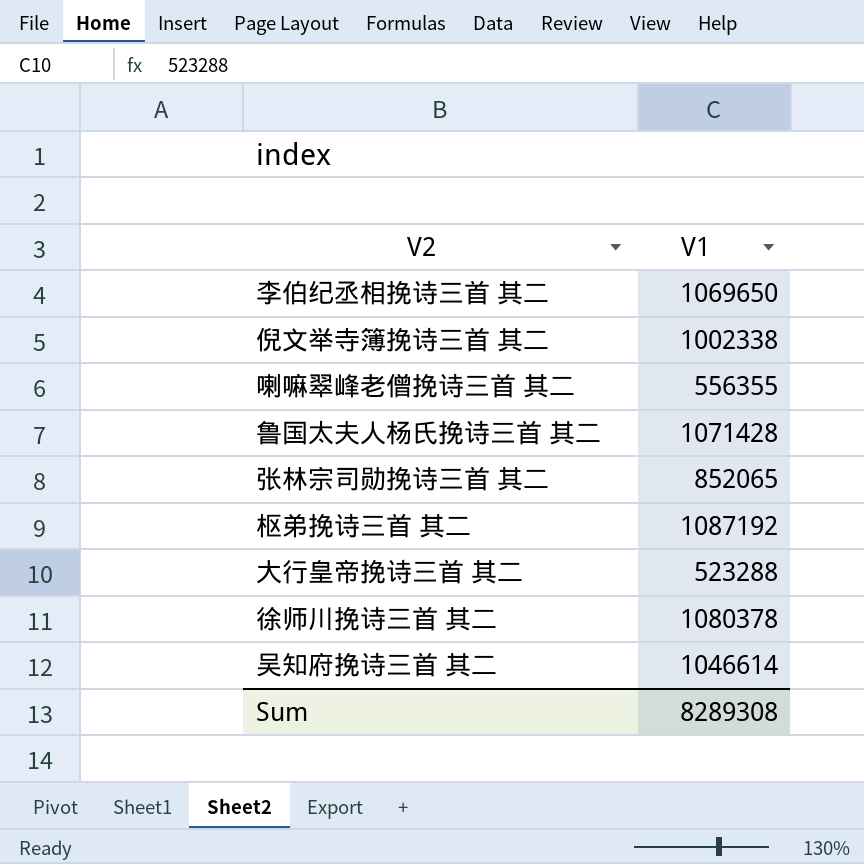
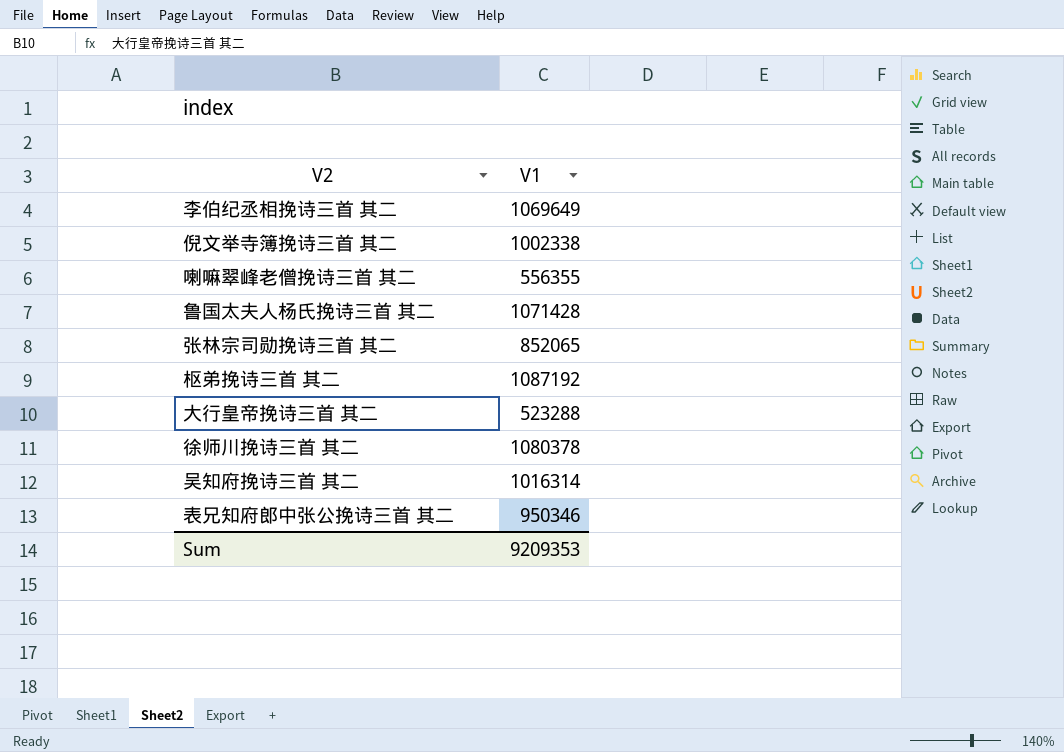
李伯纪丞相挽诗三首 其二 | V1: 1069650 -> 1069649
吴知府挽诗三首 其二 | V1: 1046614 -> 1016314
row 表兄知府郎中张公挽诗三首 其二: none -> 950346
Sum | V1: 8289308 -> 9209353

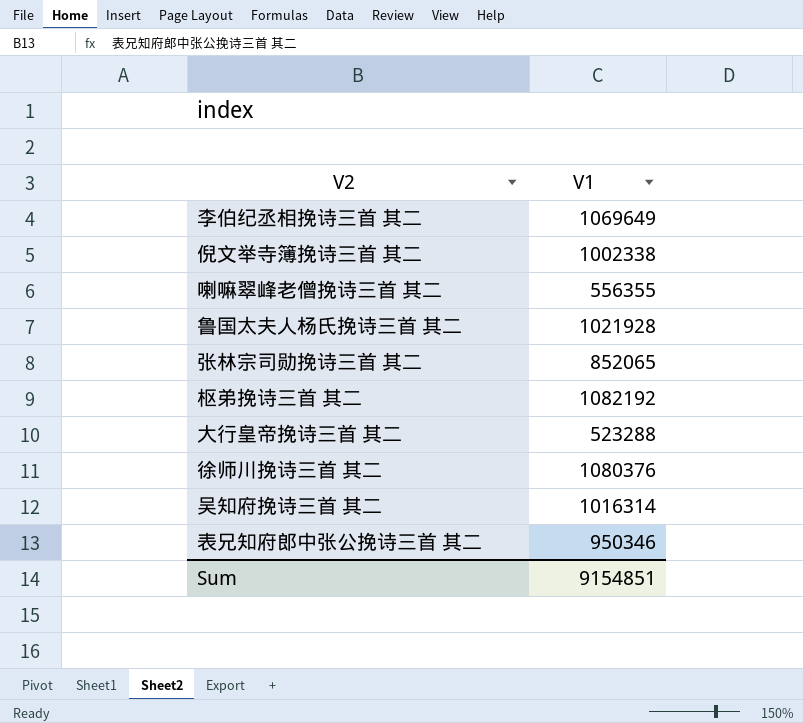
鲁国太夫人杨氏挽诗三首 其二 | V1: 1071428 -> 1021928
枢弟挽诗三首 其二 | V1: 1087192 -> 1082192
徐师川挽诗三首 其二 | V1: 1080378 -> 1080376
Sum | V1: 9209353 -> 9154851

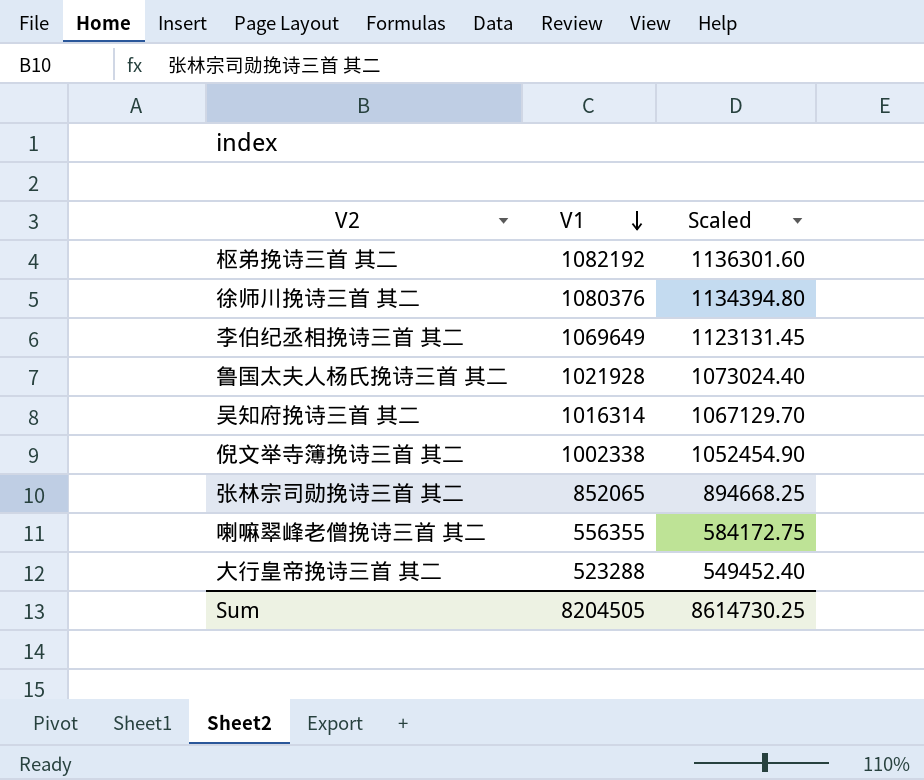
row order: none -> V1 descending
column Scaled | formula: none -> [V1] * 1.05
row 表兄知府郎中张公挽诗三首 其二: 950346 -> none
Sum | V1: 9154851 -> 8204505

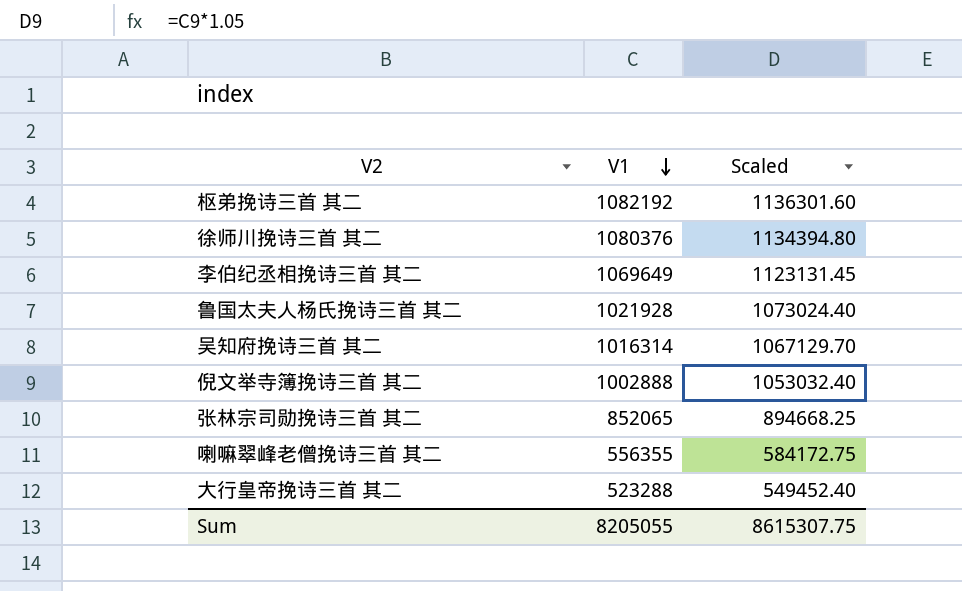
倪文举寺簿挽诗三首 其二 | V1: 1002338 -> 1002888
倪文举寺簿挽诗三首 其二 | Scaled: 1052454.90 -> 1053032.40
Sum | V1: 8204505 -> 8205055
Sum | Scaled: 8614730.25 -> 8615307.75

